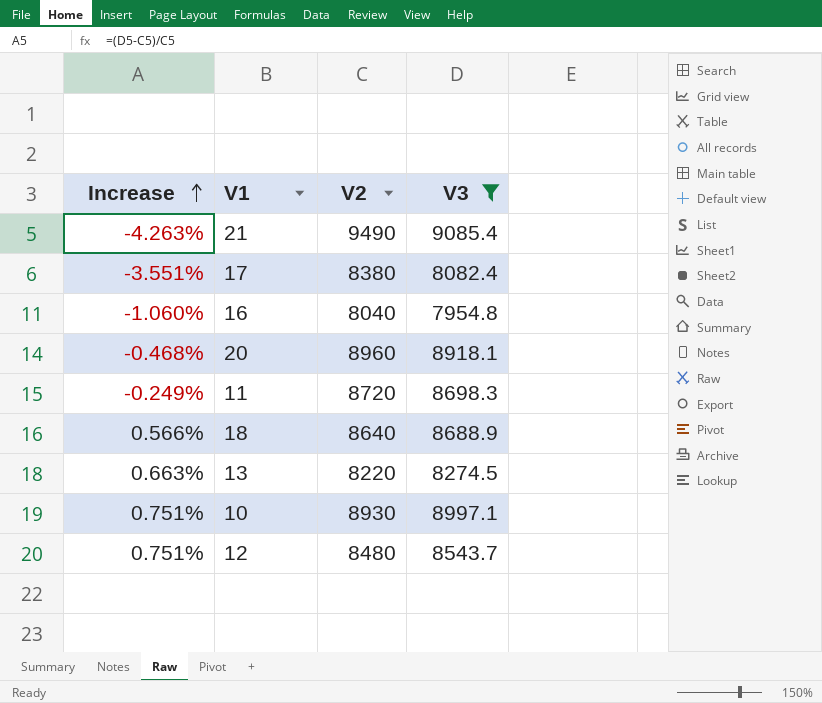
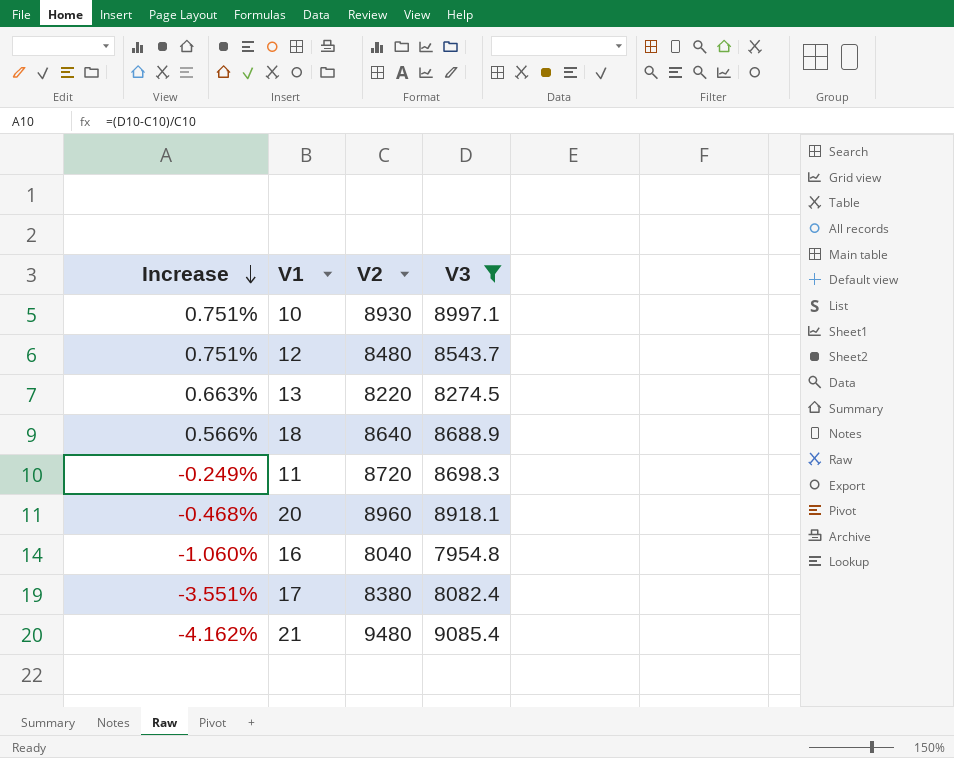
row order: Increase ascending -> Increase descending
21 | Increase: -4.263% -> -4.162%
21 | V2: 9490 -> 9480

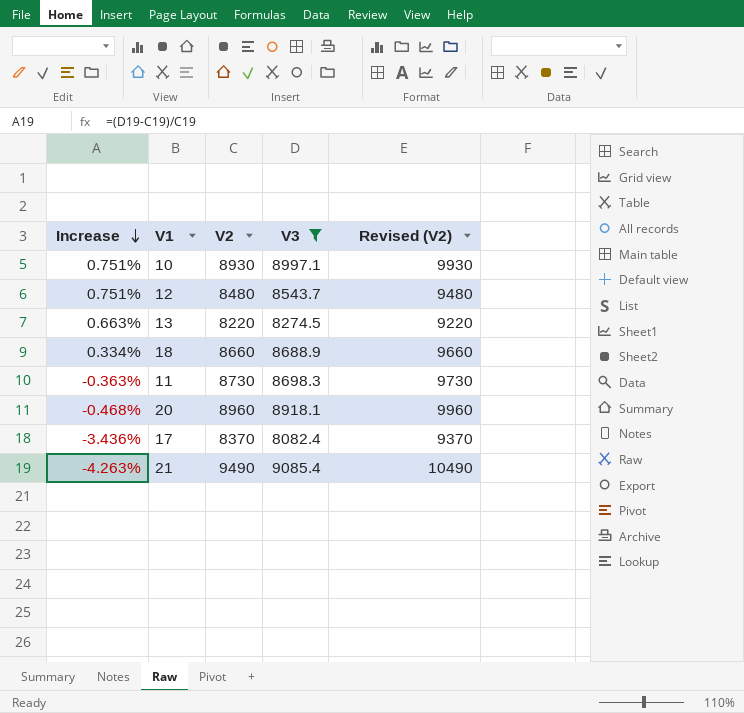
column Revised (V2) | formula: none -> [V2] + 1000
row 16: -1.060% | 8040 | 7954.8 -> none
18 | Increase: 0.566% -> 0.334%
18 | V2: 8640 -> 8660
11 | Increase: -0.249% -> -0.363%
11 | V2: 8720 -> 8730
17 | Increase: -3.551% -> -3.436%
17 | V2: 8380 -> 8370
21 | Increase: -4.162% -> -4.263%
21 | V2: 9480 -> 9490

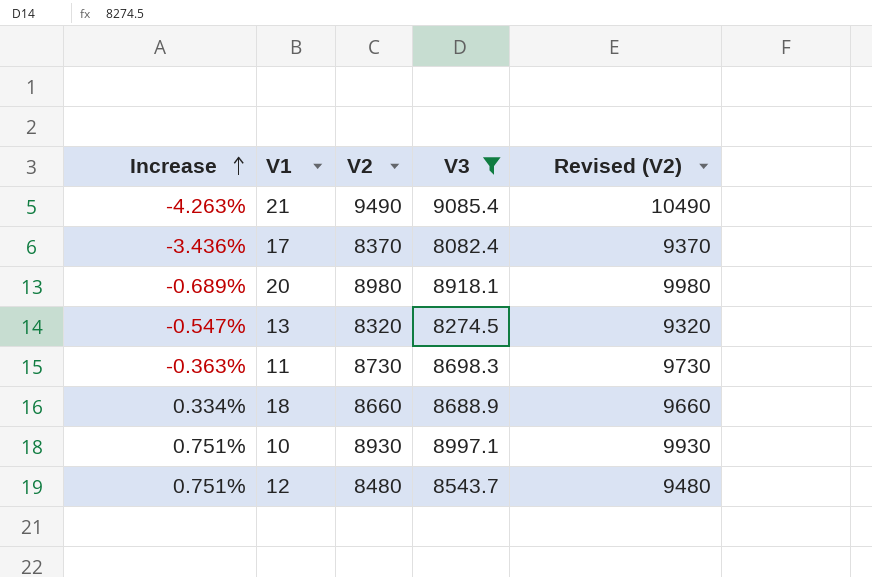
row order: Increase descending -> Increase ascending
20 | Increase: -0.468% -> -0.689%
20 | V2: 8960 -> 8980
20 | Revised (V2): 9960 -> 9980
13 | Increase: 0.663% -> -0.547%
13 | V2: 8220 -> 8320
13 | Revised (V2): 9220 -> 9320

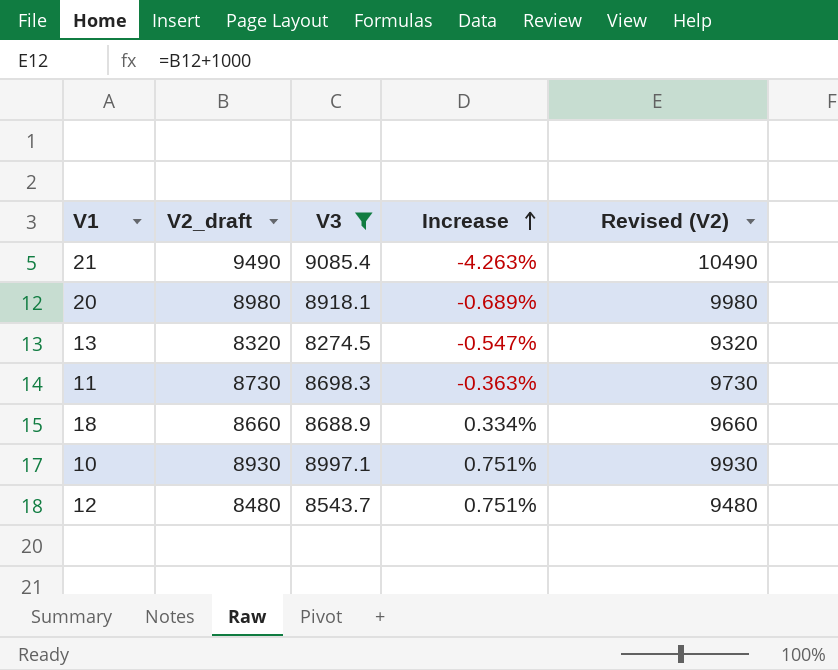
column name: V2 -> V2_draft
column Increase | position: 1 -> 4
row 17: -3.436% | 8370 | 8082.4 | 9370 -> none

